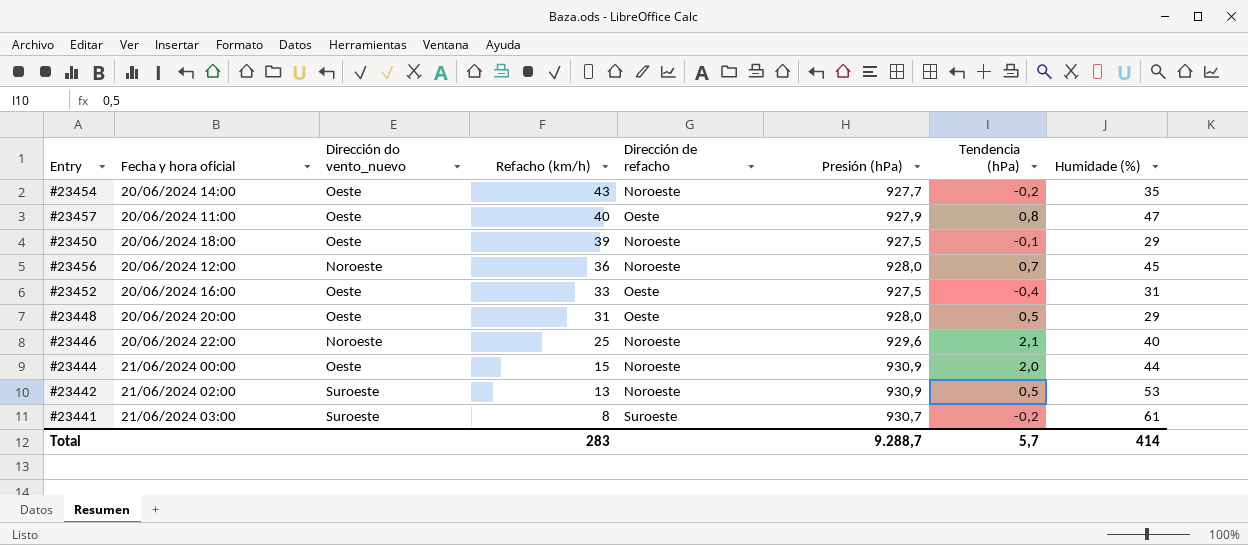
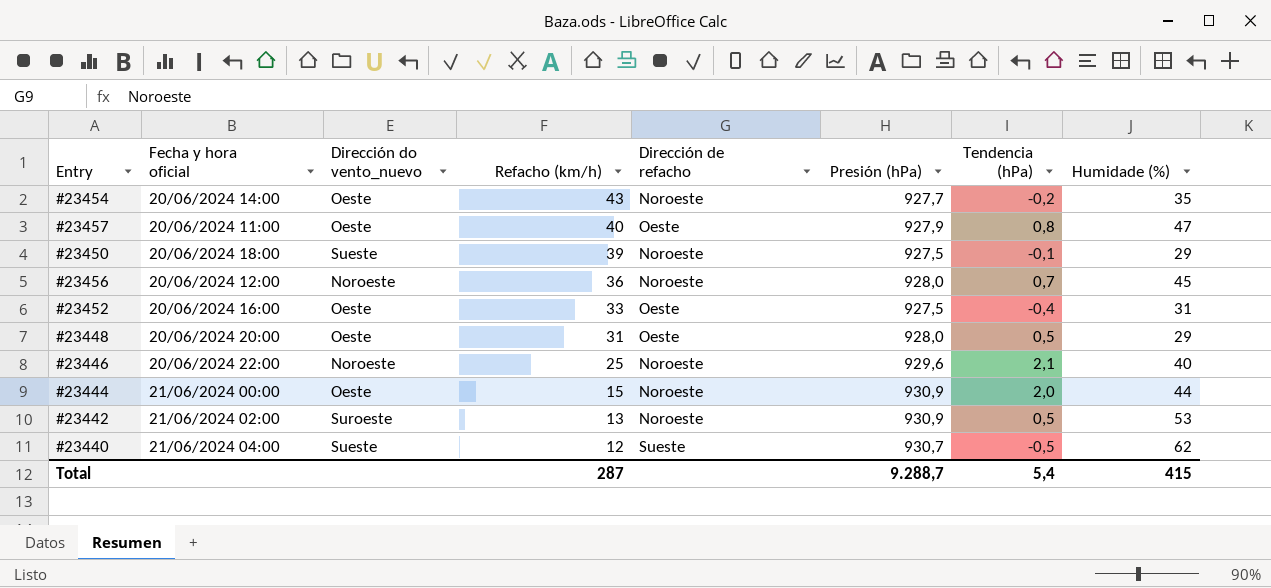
row #23441: 21/06/2024 03:00 | Suroeste | 8 | Suroeste | 930,7 | -0,2 | 61 -> none
#23450 | Dirección do vento_nuevo: Oeste -> Sueste
row #23440: none -> 21/06/2024 04:00 | Sueste | 12 | Sueste | 930,7 | -0,5 | 62
Total | Refacho (km/h): 283 -> 287
Total | Tendencia (hPa): 5,7 -> 5,4
Total | Humidade (%): 414 -> 415

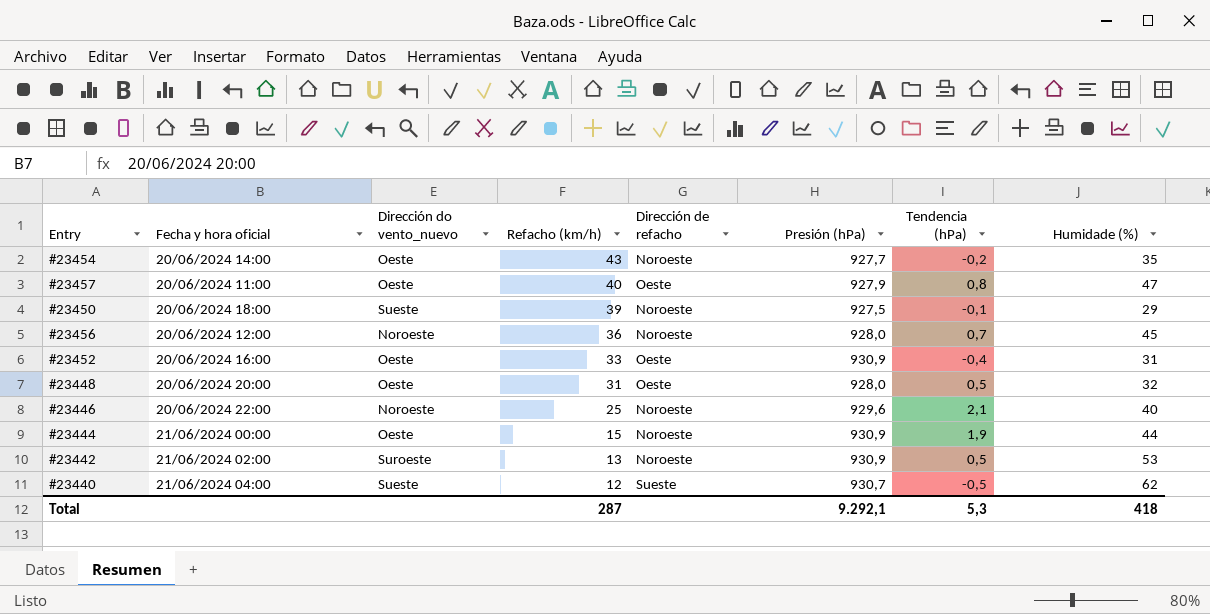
#23452 | Presión (hPa): 927,5 -> 930,9
#23448 | Humidade (%): 29 -> 32
#23444 | Tendencia (hPa): 2,0 -> 1,9
Total | Presión (hPa): 9.288,7 -> 9.292,1
Total | Tendencia (hPa): 5,4 -> 5,3
Total | Humidade (%): 415 -> 418

